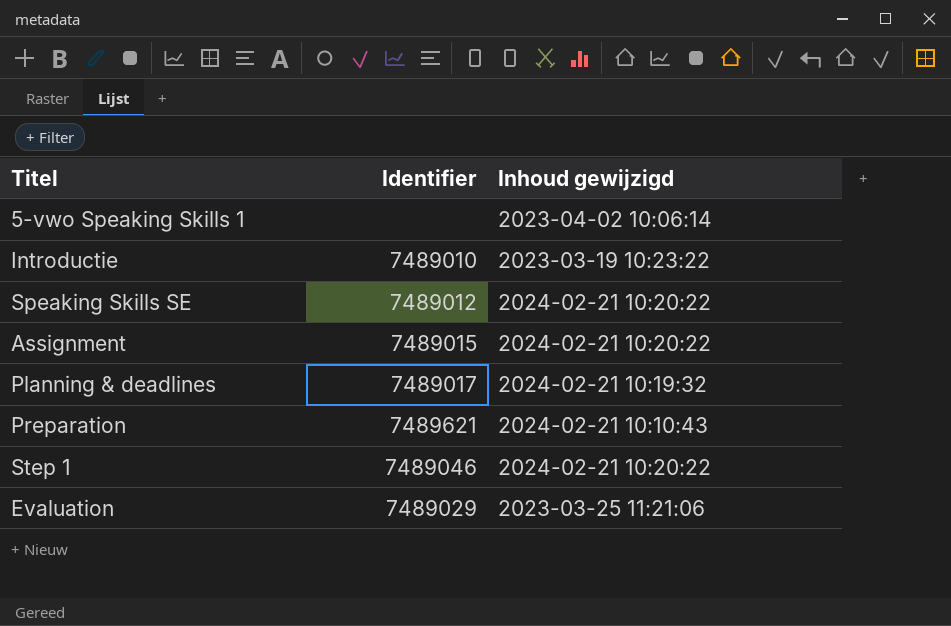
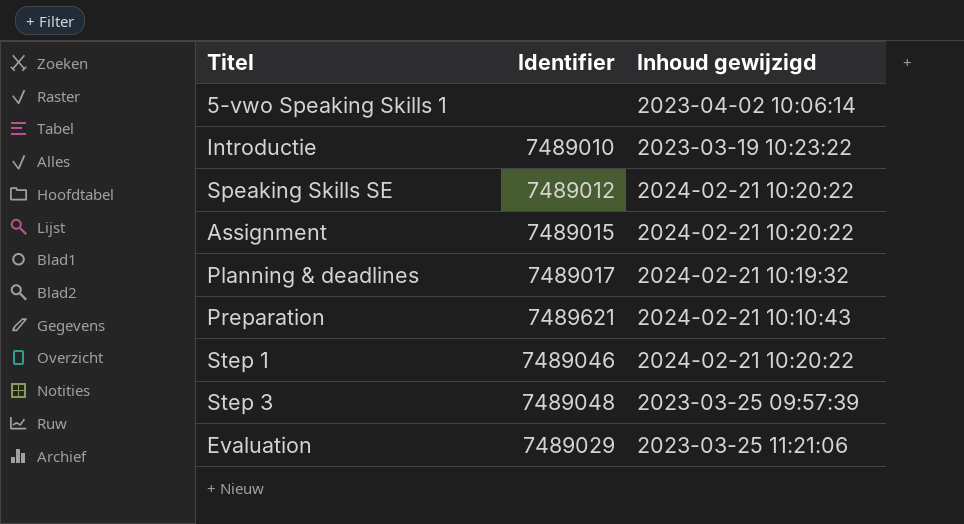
row Step 3: none -> 7489048 | 2023-03-25 09:57:39

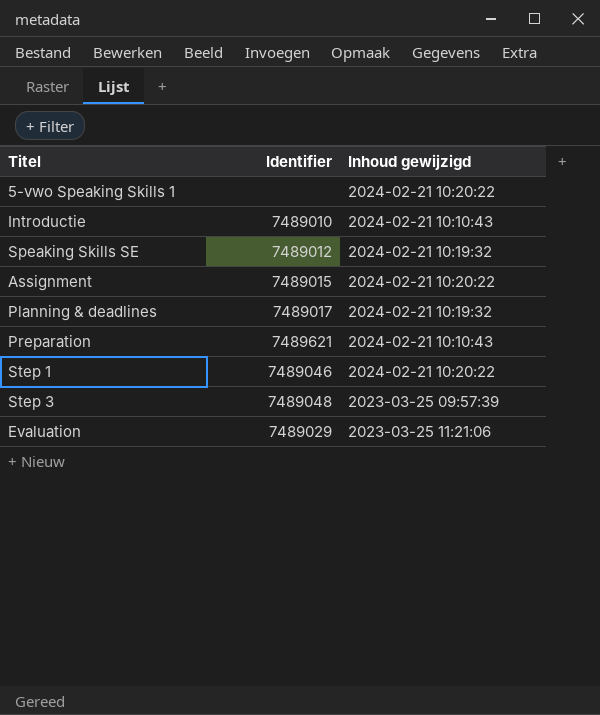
5-vwo Speaking Skills 1 | Inhoud gewijzigd: 2023-04-02 10:06:14 -> 2024-02-21 10:20:22
Introductie | Inhoud gewijzigd: 2023-03-19 10:23:22 -> 2024-02-21 10:10:43
Speaking Skills SE | Inhoud gewijzigd: 2024-02-21 10:20:22 -> 2024-02-21 10:19:32

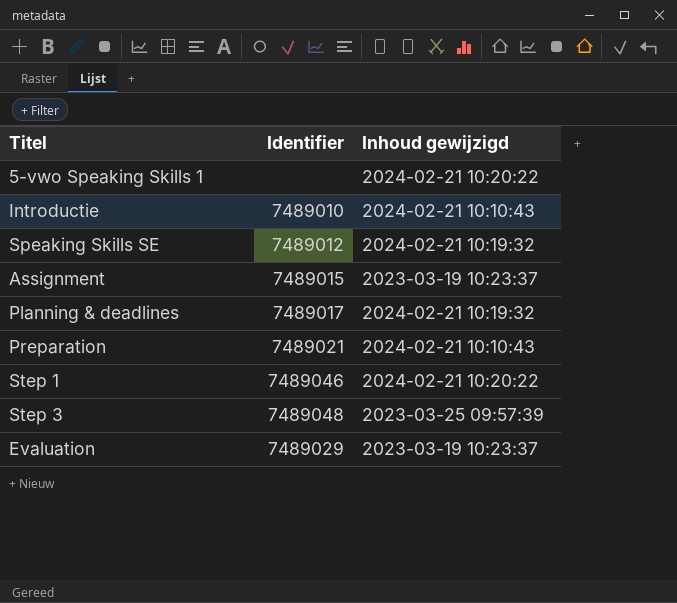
Assignment | Inhoud gewijzigd: 2024-02-21 10:20:22 -> 2023-03-19 10:23:37
Preparation | Identifier: 7489621 -> 7489021
Evaluation | Inhoud gewijzigd: 2023-03-25 11:21:06 -> 2023-03-19 10:23:37

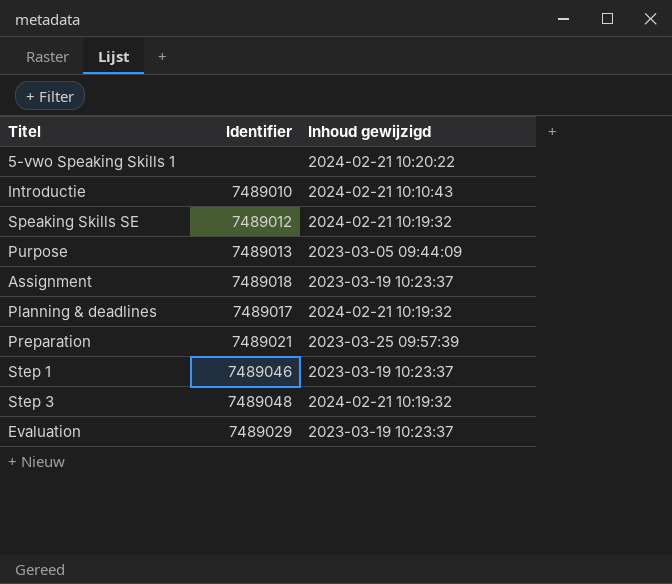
row Purpose: none -> 7489013 | 2023-03-05 09:44:09
Assignment | Identifier: 7489015 -> 7489018
Preparation | Inhoud gewijzigd: 2024-02-21 10:10:43 -> 2023-03-25 09:57:39
Step 1 | Inhoud gewijzigd: 2024-02-21 10:20:22 -> 2023-03-19 10:23:37
Step 3 | Inhoud gewijzigd: 2023-03-25 09:57:39 -> 2024-02-21 10:19:32

